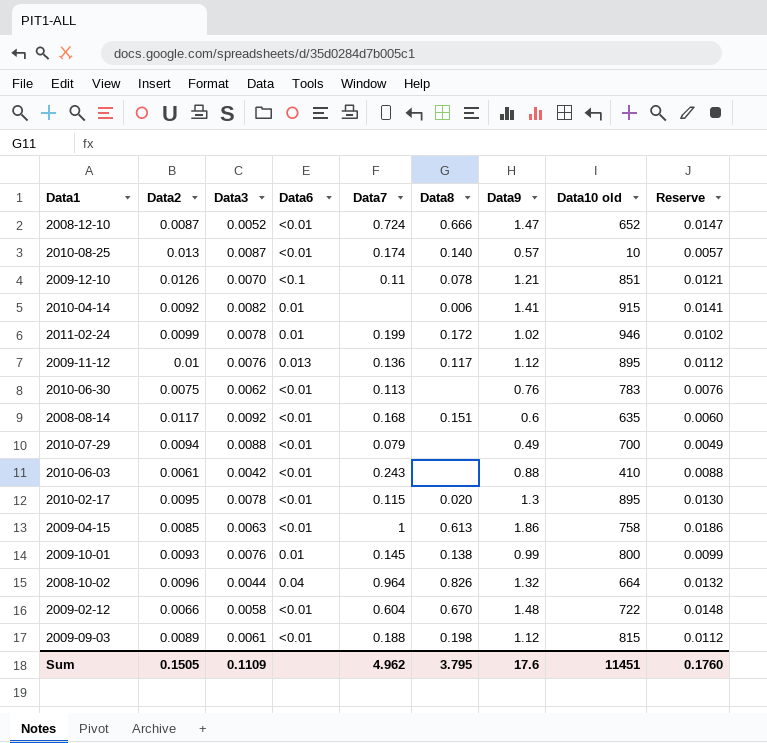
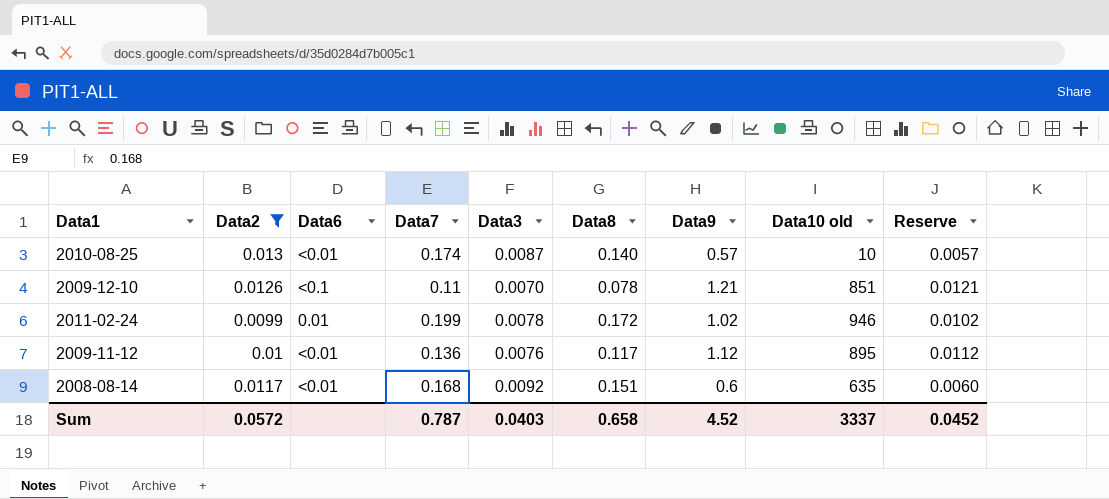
filter: none -> Data2 >= 0.0099
column Data3 | position: 3 -> 5
2009-11-12 | Data6: 0.013 -> <0.01
Sum | Data2: 0.1505 -> 0.0572
Sum | Data7: 4.962 -> 0.787
Sum | Data3: 0.1109 -> 0.0403
Sum | Data8: 3.795 -> 0.658
Sum | Data9: 17.6 -> 4.52
Sum | Data10 old: 11451 -> 3337
Sum | Reserve: 0.1760 -> 0.0452

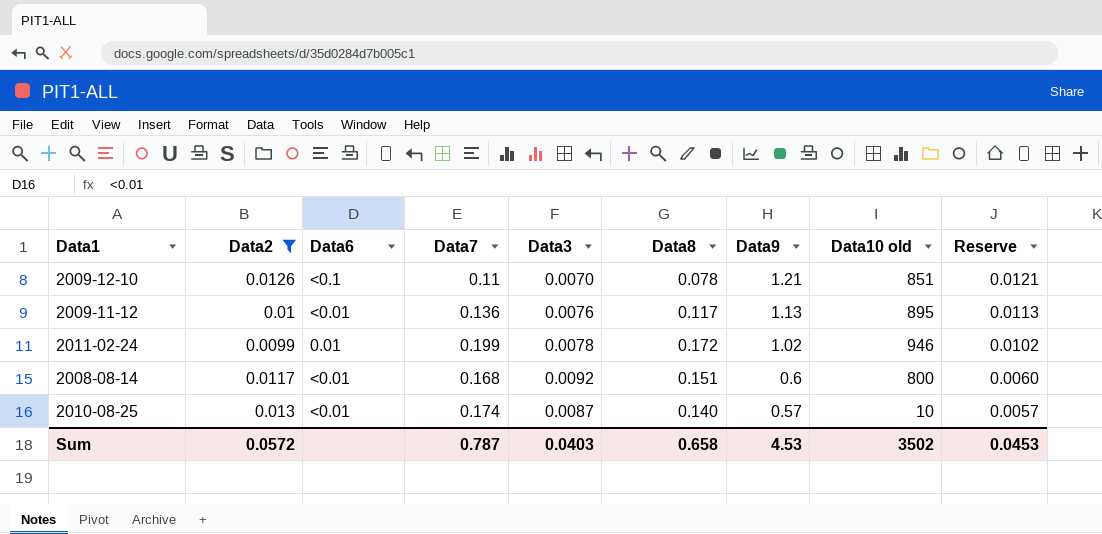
row order: none -> Data9 descending
2009-11-12 | Data9: 1.12 -> 1.13
2009-11-12 | Reserve: 0.0112 -> 0.0113
2008-08-14 | Data10 old: 635 -> 800
Sum | Data9: 4.52 -> 4.53
Sum | Data10 old: 3337 -> 3502
Sum | Reserve: 0.0452 -> 0.0453

